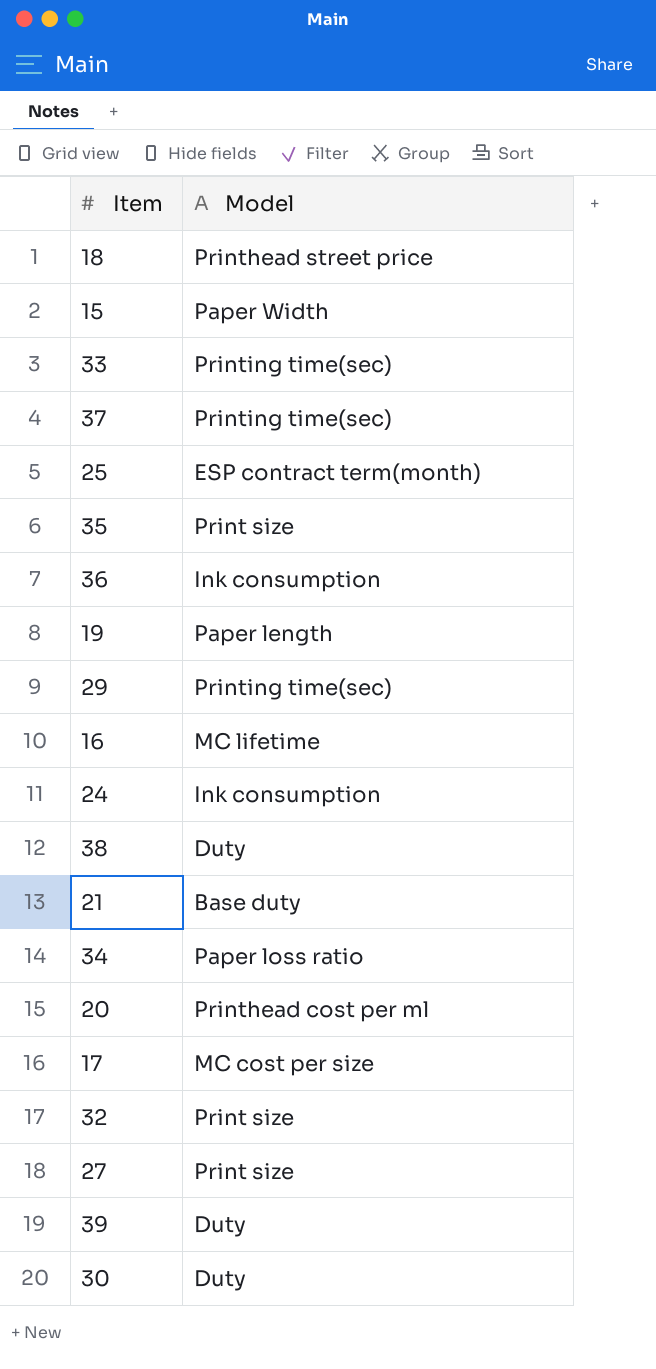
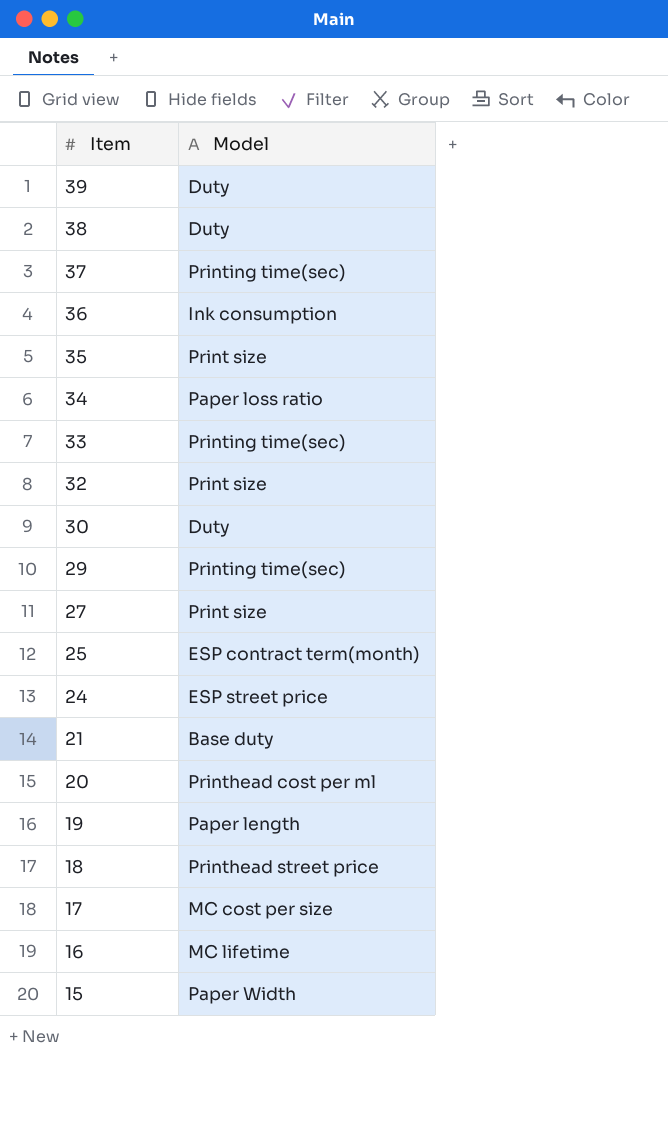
row order: none -> Item descending
24 | Model: Ink consumption -> ESP street price

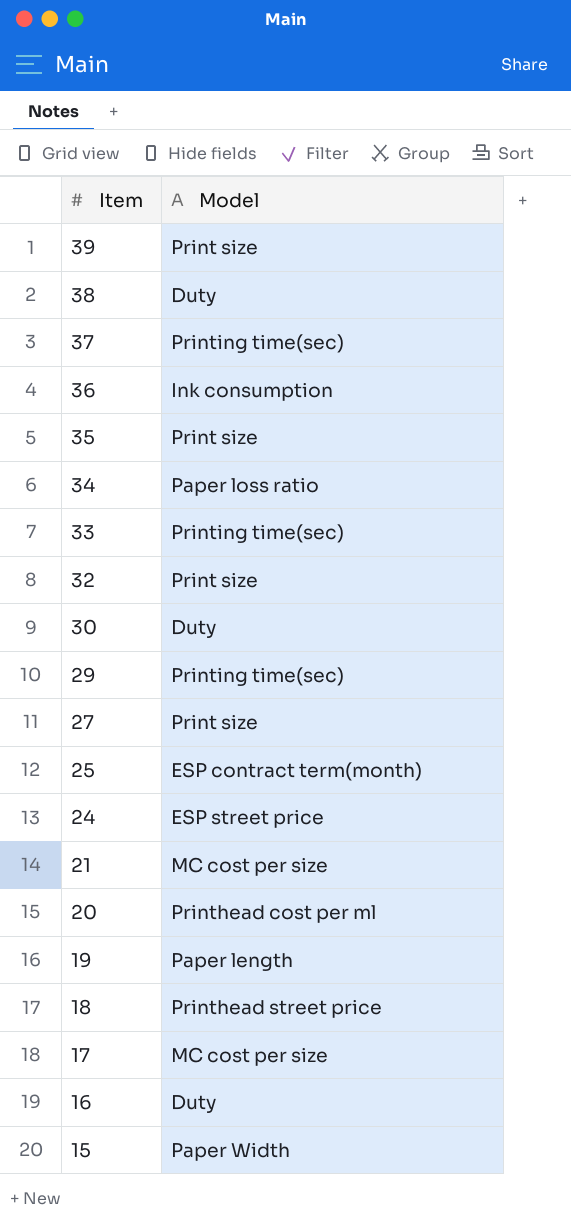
39 | Model: Duty -> Print size
21 | Model: Base duty -> MC cost per size
16 | Model: MC lifetime -> Duty

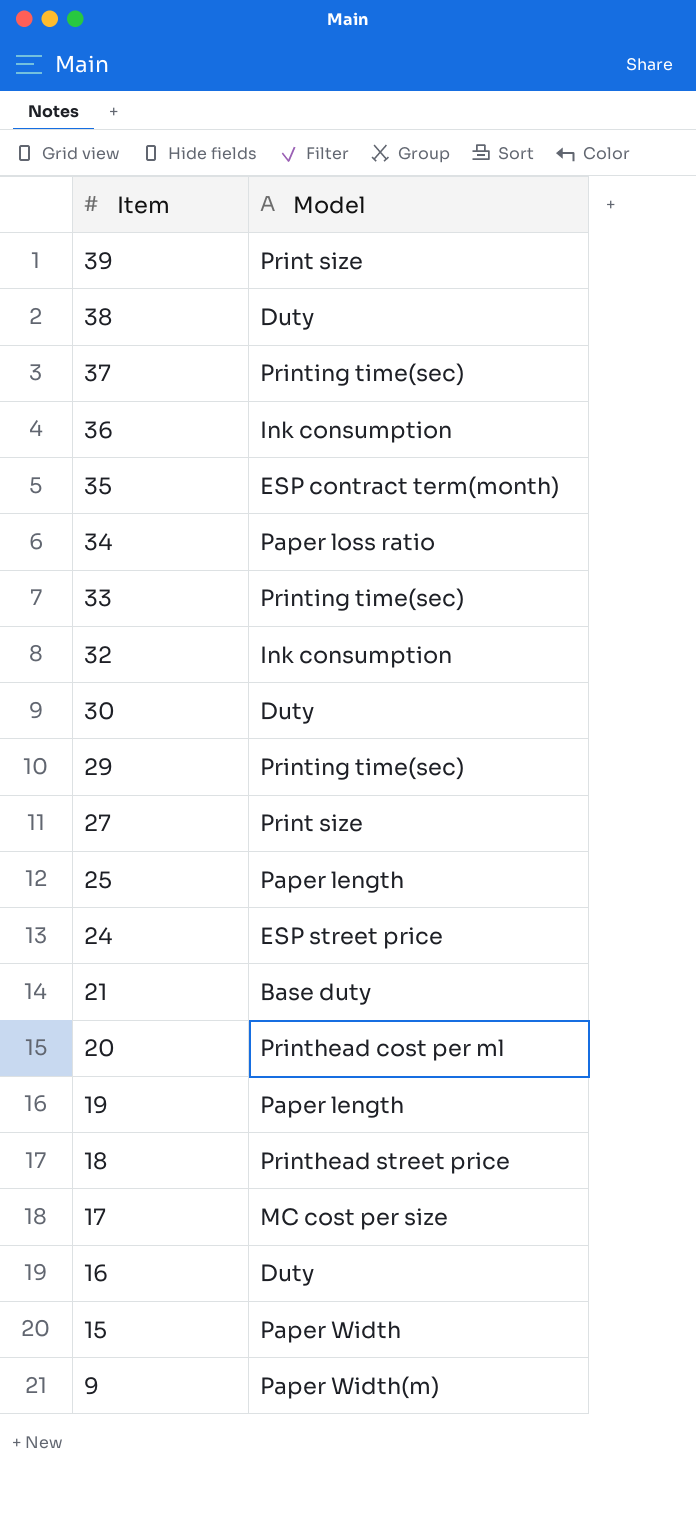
35 | Model: Print size -> ESP contract term(month)
32 | Model: Print size -> Ink consumption
25 | Model: ESP contract term(month) -> Paper length
21 | Model: MC cost per size -> Base duty
row 9: none -> Paper Width(m)

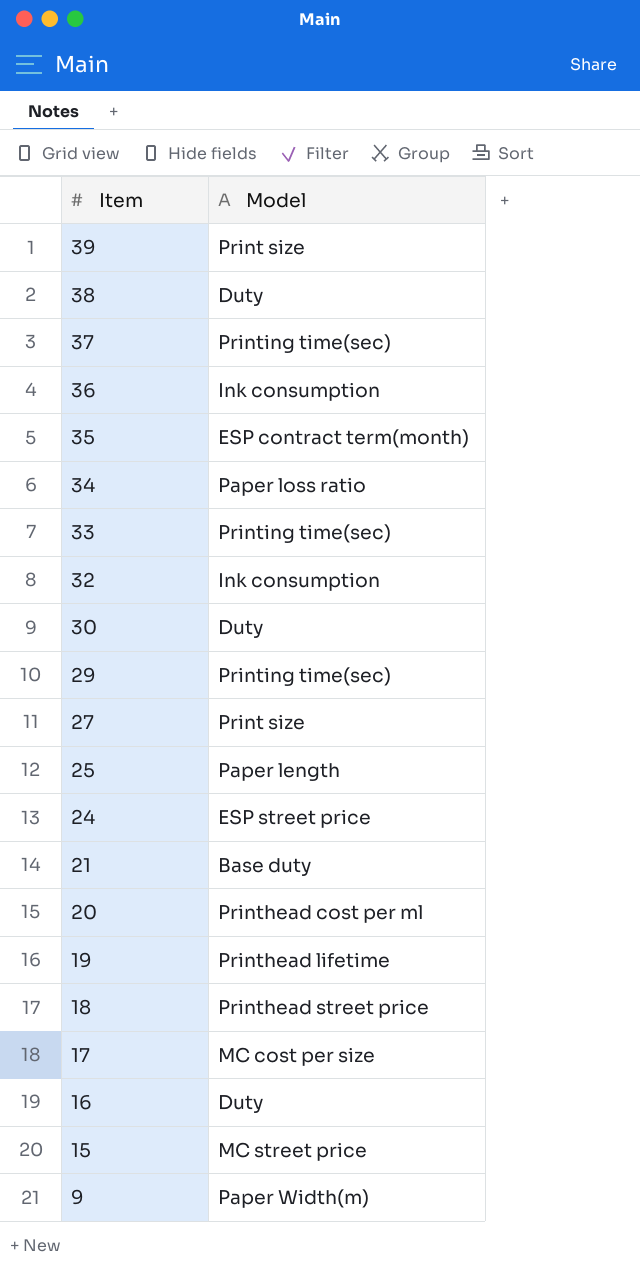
19 | Model: Paper length -> Printhead lifetime
15 | Model: Paper Width -> MC street price

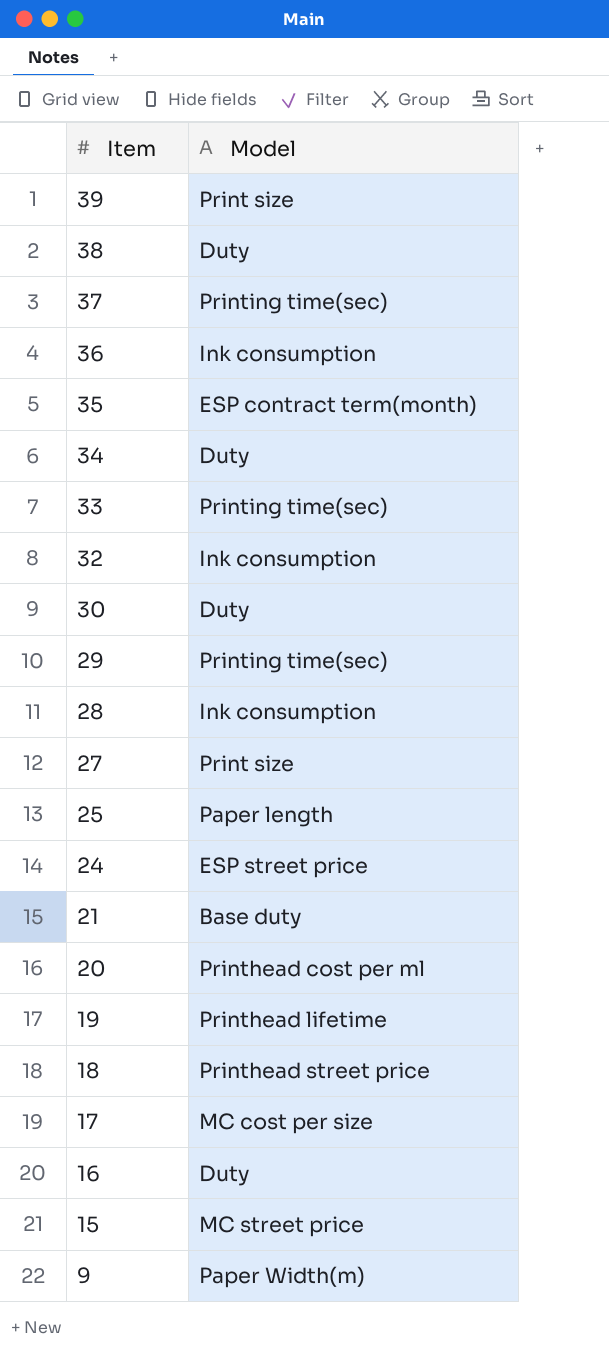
34 | Model: Paper loss ratio -> Duty
row 28: none -> Ink consumption

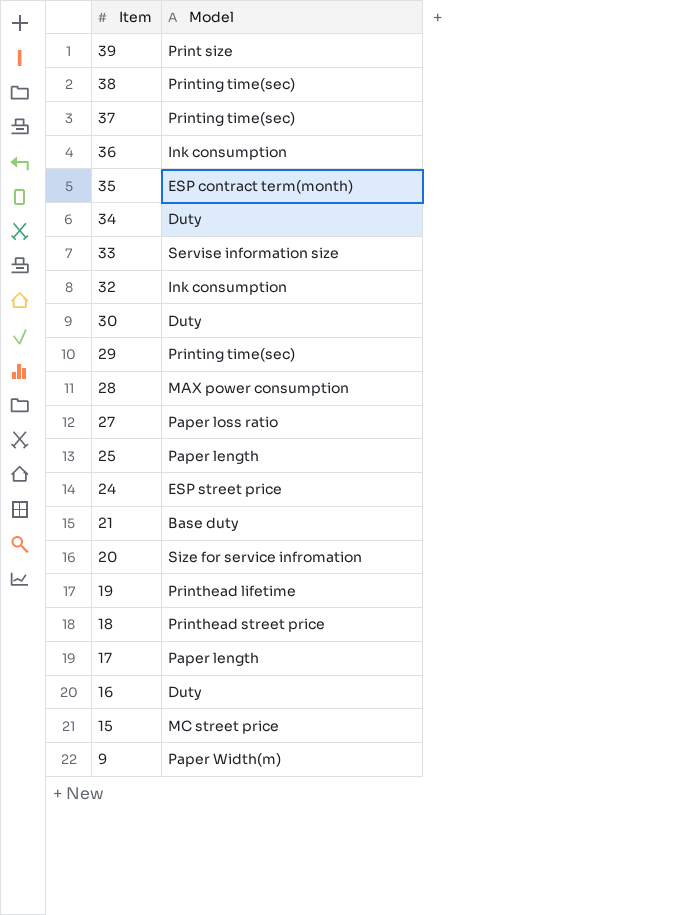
38 | Model: Duty -> Printing time(sec)
33 | Model: Printing time(sec) -> Servise information size
28 | Model: Ink consumption -> MAX power consumption
27 | Model: Print size -> Paper loss ratio
20 | Model: Printhead cost per ml -> Size for service infromation
17 | Model: MC cost per size -> Paper length

